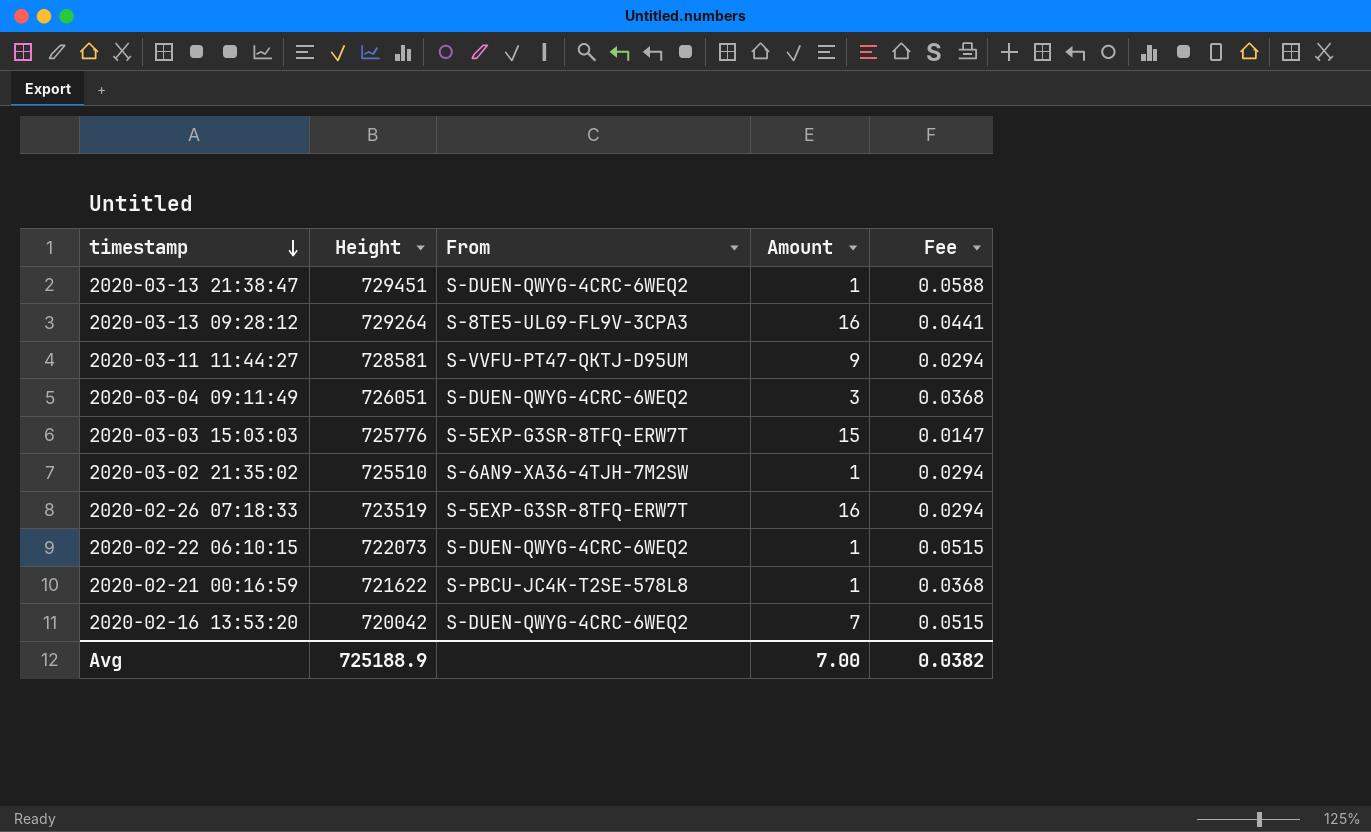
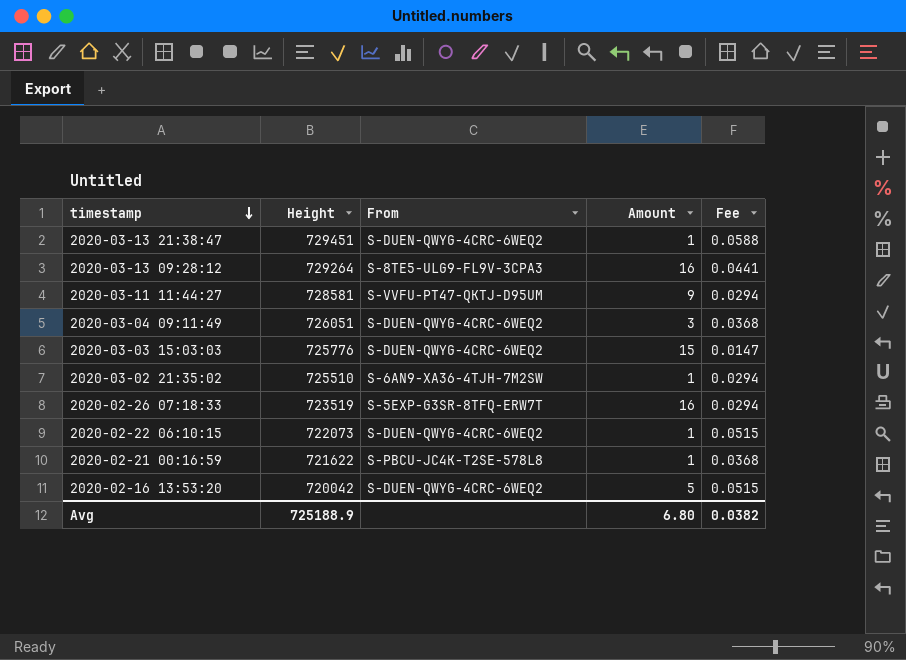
2020-03-03 15:03:03 | From: S-5EXP-G3SR-8TFQ-ERW7T -> S-DUEN-QWYG-4CRC-6WEQ2
2020-02-16 13:53:20 | Amount: 7 -> 5
Avg | Amount: 7.00 -> 6.80

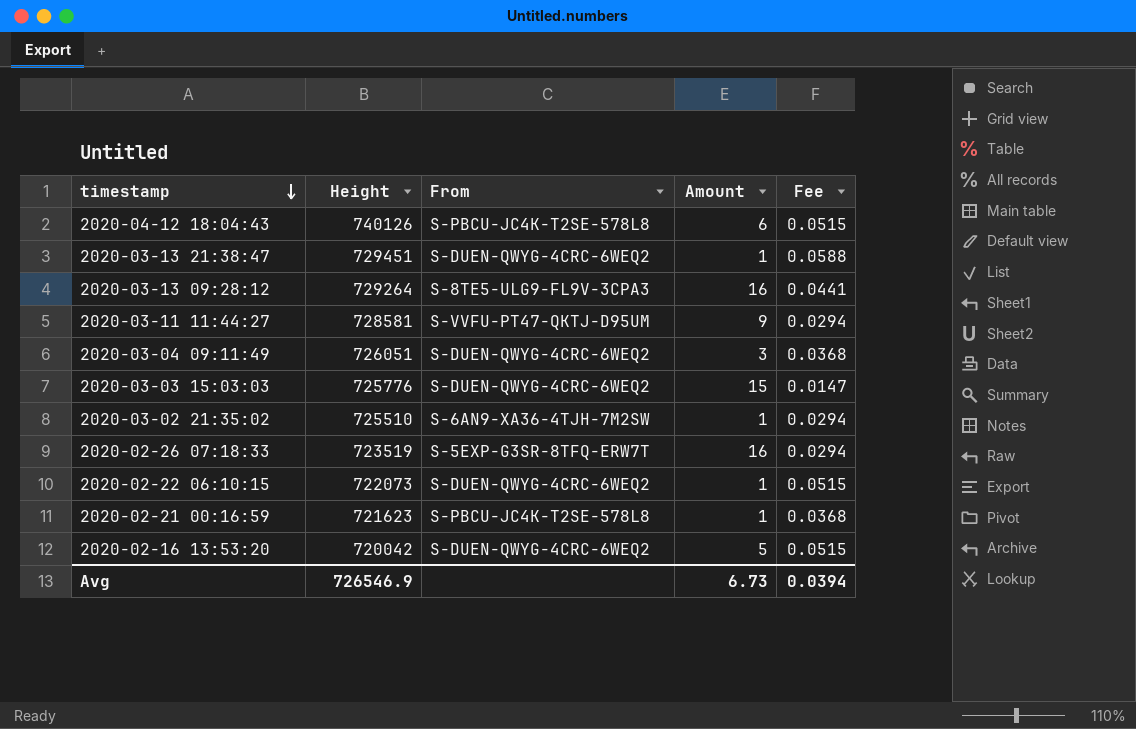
row 2020-04-12 18:04:43: none -> 740126 | S-PBCU-JC4K-T2SE-578L8 | 6 | 0.0515
2020-02-21 00:16:59 | Height: 721622 -> 721623
Avg | Height: 725188.9 -> 726546.9
Avg | Amount: 6.80 -> 6.73
Avg | Fee: 0.0382 -> 0.0394

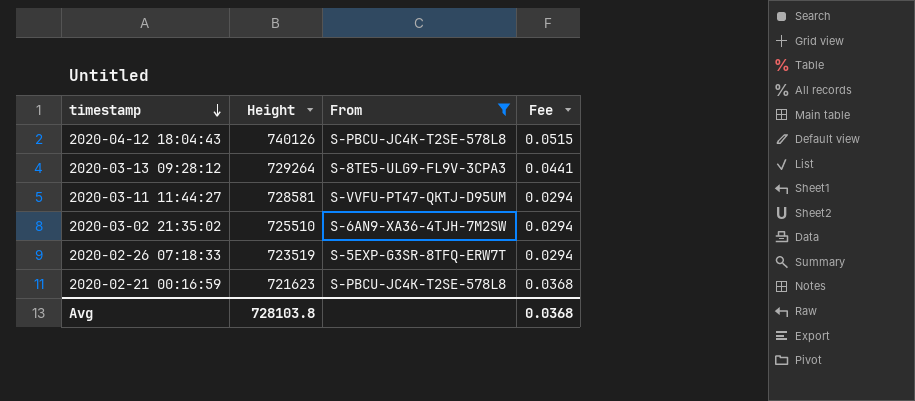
filter: none -> From != S-DUEN-QWYG-4CRC-6WEQ2
column Amount | position: 4 -> none
Avg | Height: 726546.9 -> 728103.8
Avg | Fee: 0.0394 -> 0.0368

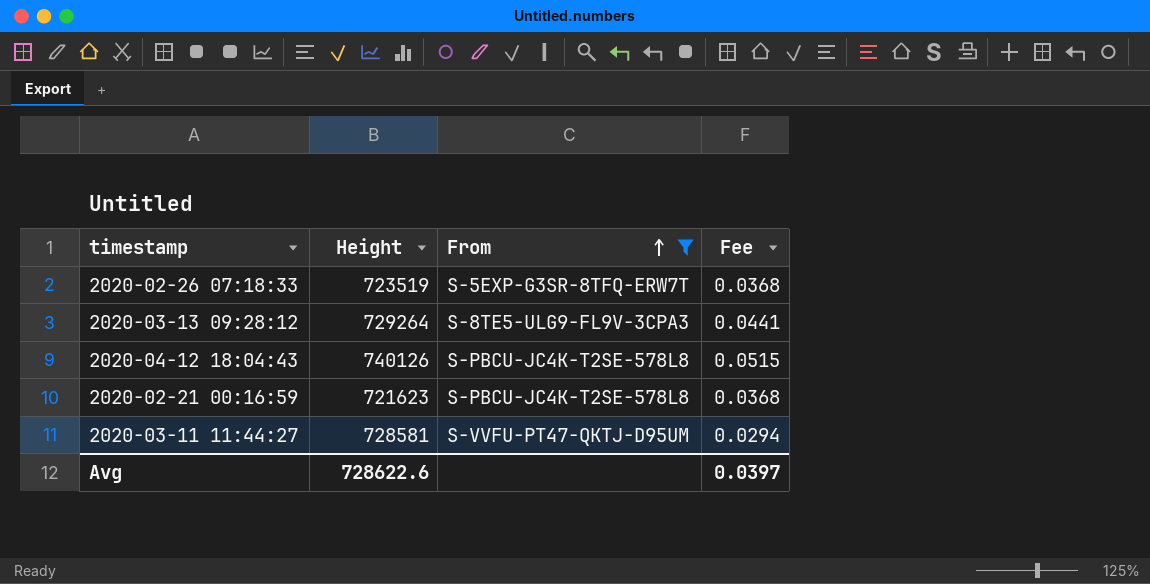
row order: timestamp descending -> From ascending
row 2020-03-02 21:35:02: 725510 | S-6AN9-XA36-4TJH-7M2SW | 0.0294 -> none
2020-02-26 07:18:33 | Fee: 0.0294 -> 0.0368
Avg | Height: 728103.8 -> 728622.6
Avg | Fee: 0.0368 -> 0.0397

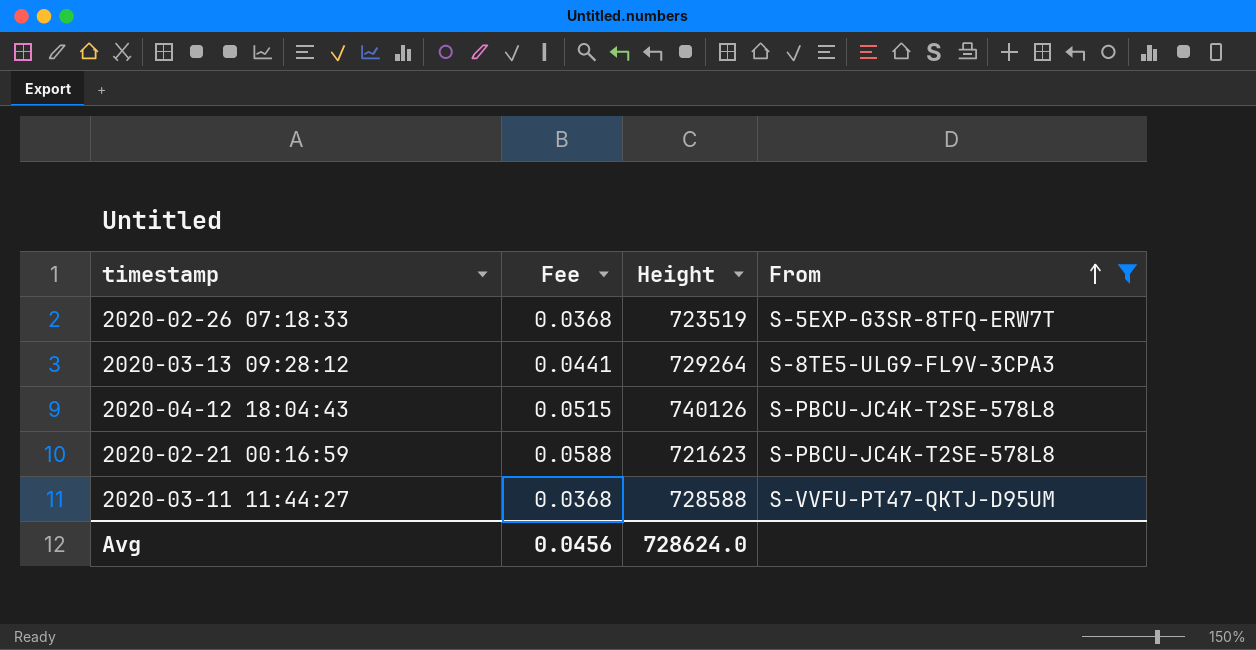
column Fee | position: 4 -> 2
2020-02-21 00:16:59 | Fee: 0.0368 -> 0.0588
2020-03-11 11:44:27 | Fee: 0.0294 -> 0.0368
2020-03-11 11:44:27 | Height: 728581 -> 728588
Avg | Fee: 0.0397 -> 0.0456
Avg | Height: 728622.6 -> 728624.0

